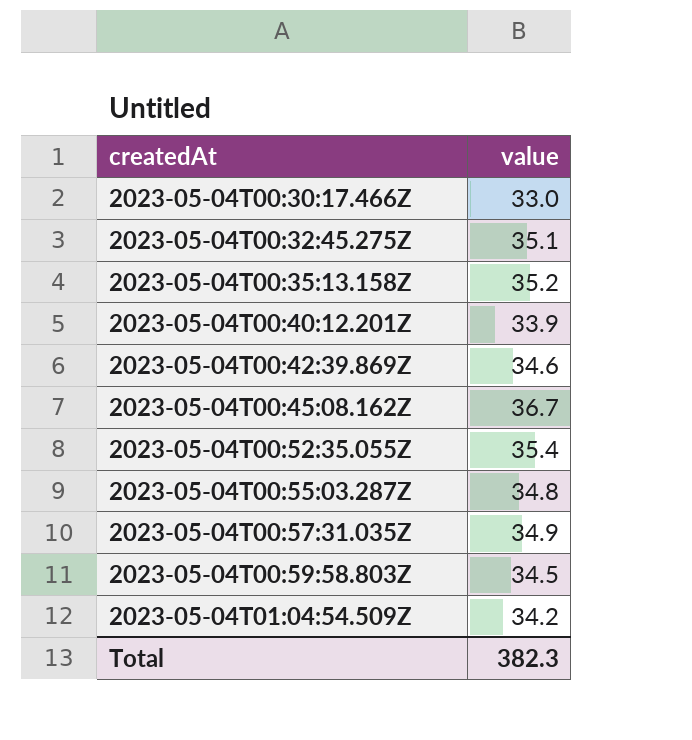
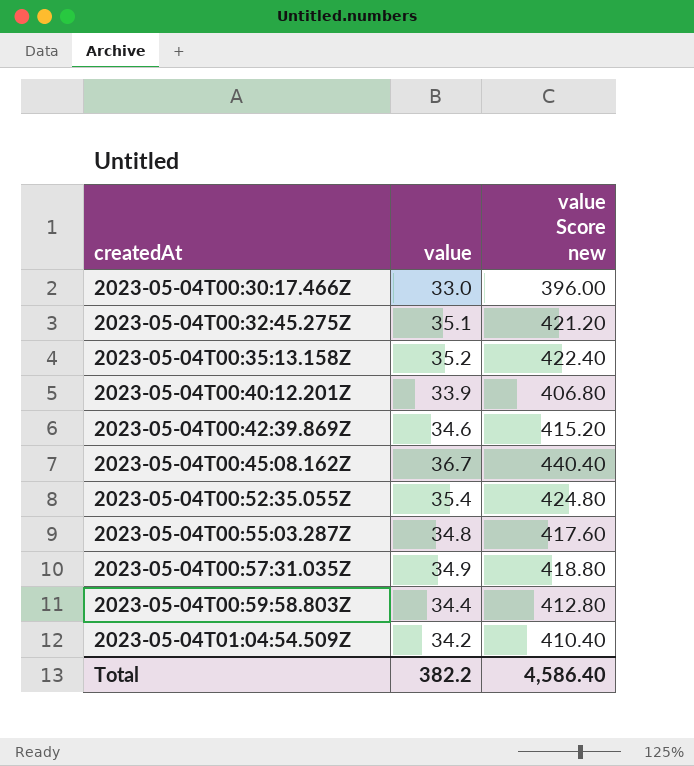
column value Score new | formula: none -> [value] * 12
2023-05-04T00:59:58.803Z | value: 34.5 -> 34.4
Total | value: 382.3 -> 382.2

